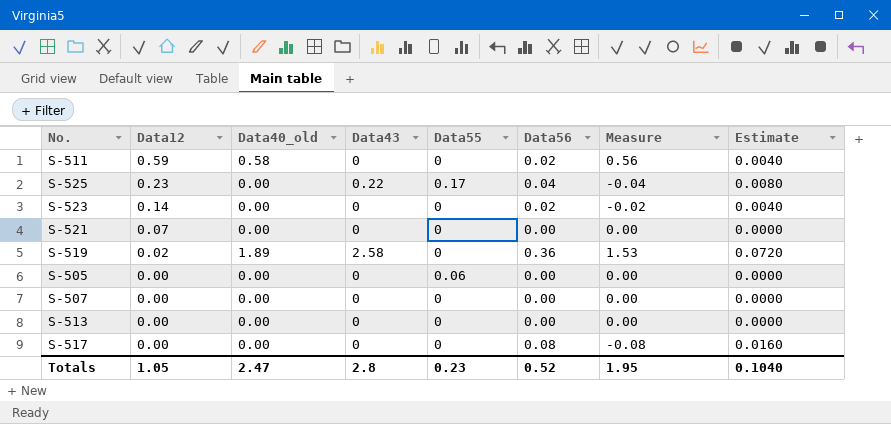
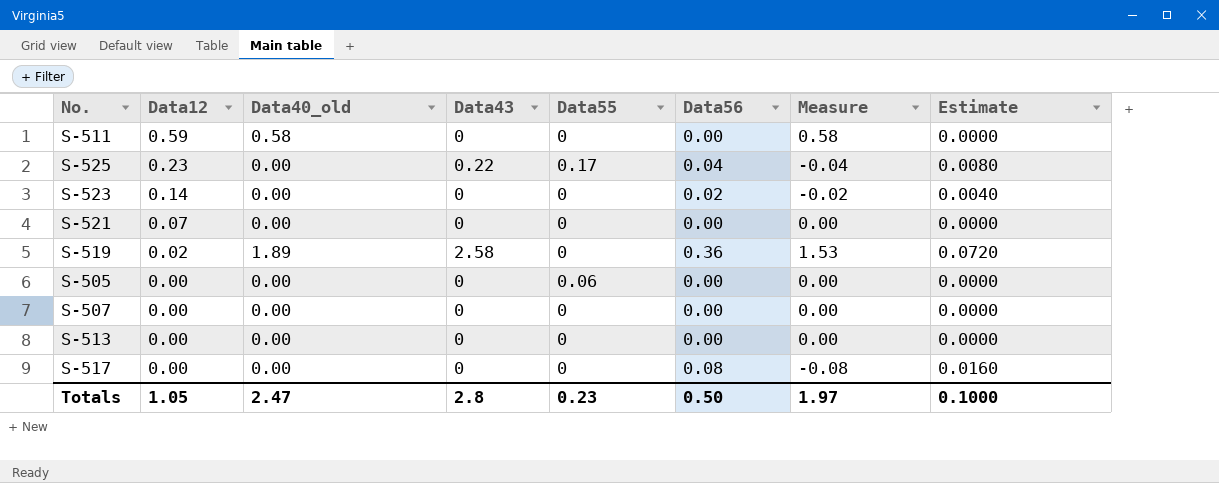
S-511 | Data56: 0.02 -> 0.00
S-511 | Measure: 0.56 -> 0.58
S-511 | Estimate: 0.0040 -> 0.0000
Totals | Data56: 0.52 -> 0.50
Totals | Measure: 1.95 -> 1.97
Totals | Estimate: 0.1040 -> 0.1000

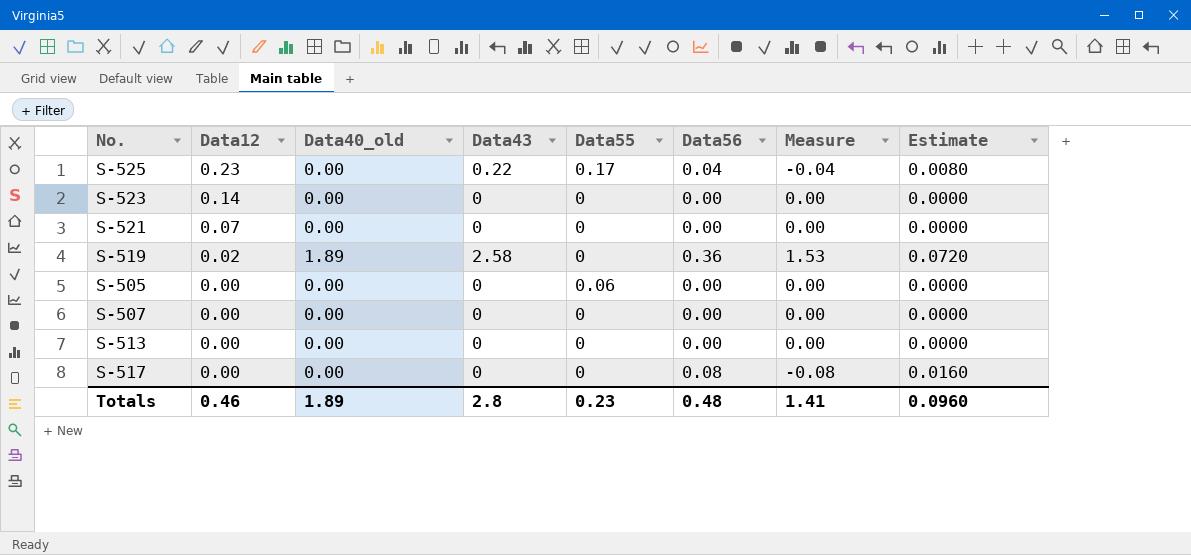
row S-511: 0.59 | 0.58 | 0 | 0 | 0.00 | 0.58 | 0.0000 -> none
S-523 | Data56: 0.02 -> 0.00
S-523 | Measure: -0.02 -> 0.00
S-523 | Estimate: 0.0040 -> 0.0000
Totals | Data12: 1.05 -> 0.46
Totals | Data40_old: 2.47 -> 1.89
Totals | Data56: 0.50 -> 0.48
Totals | Measure: 1.97 -> 1.41
Totals | Estimate: 0.1000 -> 0.0960

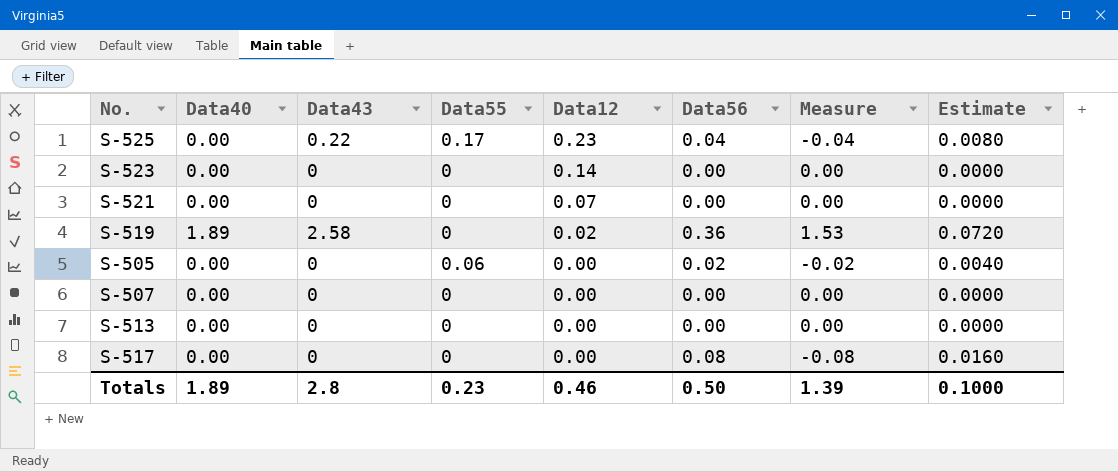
column name: Data40_old -> Data40
column Data12 | position: 2 -> 5
S-505 | Data56: 0.00 -> 0.02
S-505 | Measure: 0.00 -> -0.02
S-505 | Estimate: 0.0000 -> 0.0040
Totals | Data56: 0.48 -> 0.50
Totals | Measure: 1.41 -> 1.39
Totals | Estimate: 0.0960 -> 0.1000

